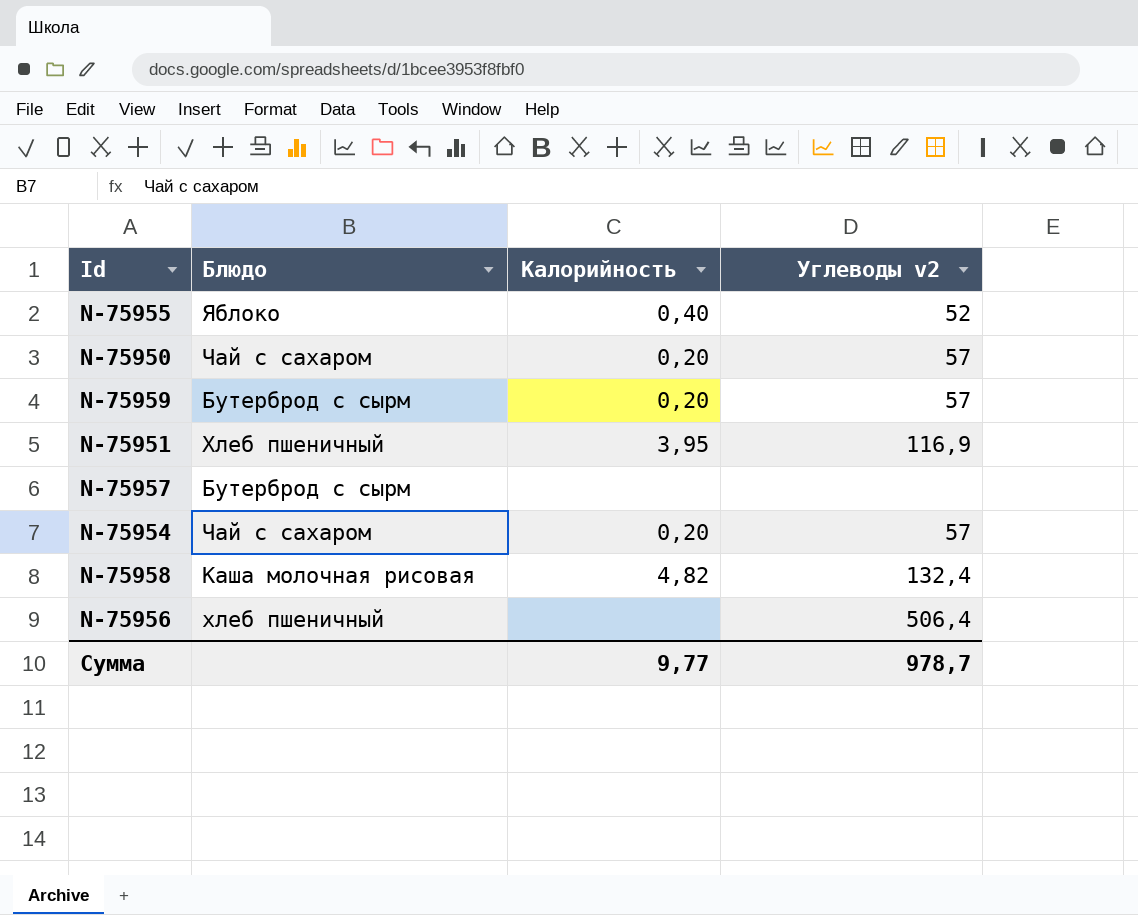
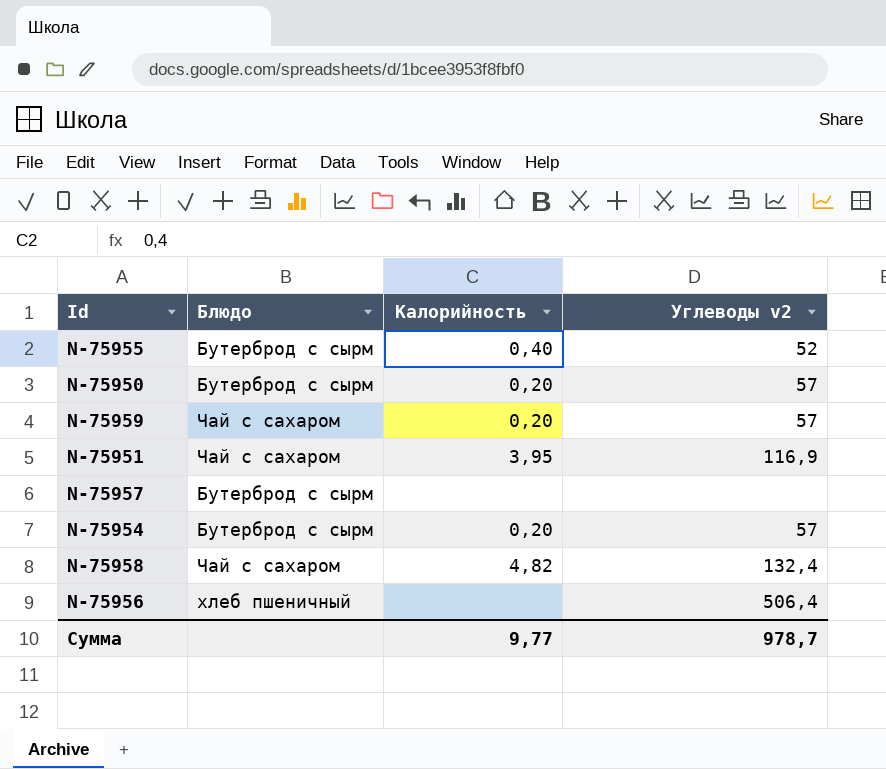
N-75955 | Блюдо: Яблоко -> Бутерброд с сырм
N-75950 | Блюдо: Чай с сахаром -> Бутерброд с сырм
N-75959 | Блюдо: Бутерброд с сырм -> Чай с сахаром
N-75951 | Блюдо: Хлеб пшеничный -> Чай с сахаром
N-75954 | Блюдо: Чай с сахаром -> Бутерброд с сырм
N-75958 | Блюдо: Каша молочная рисовая -> Чай с сахаром

